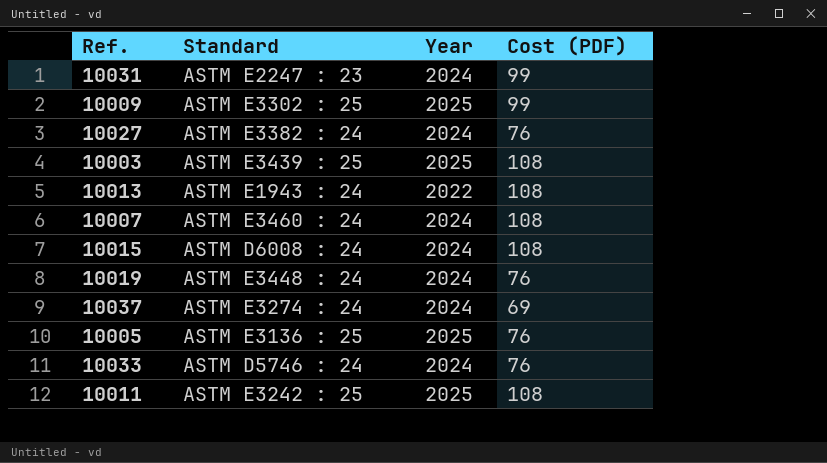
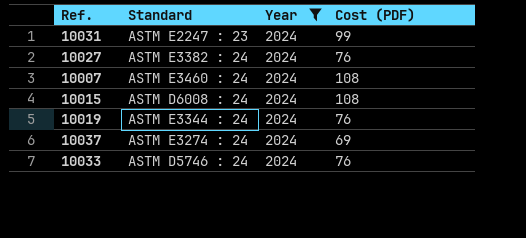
filter: none -> Year = 2024
10019 | Standard: ASTM E3448 : 24 -> ASTM E3344 : 24

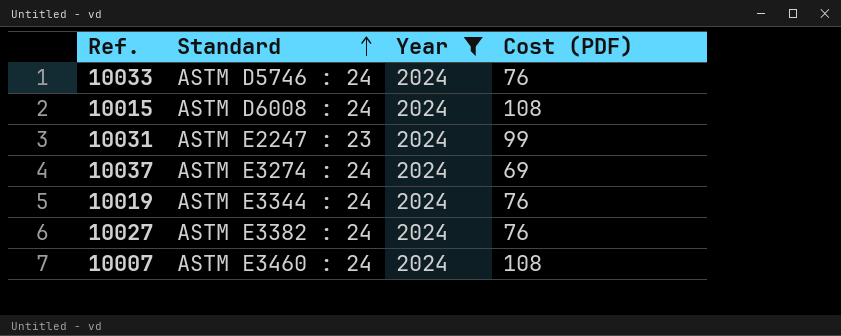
row order: none -> Standard ascending

